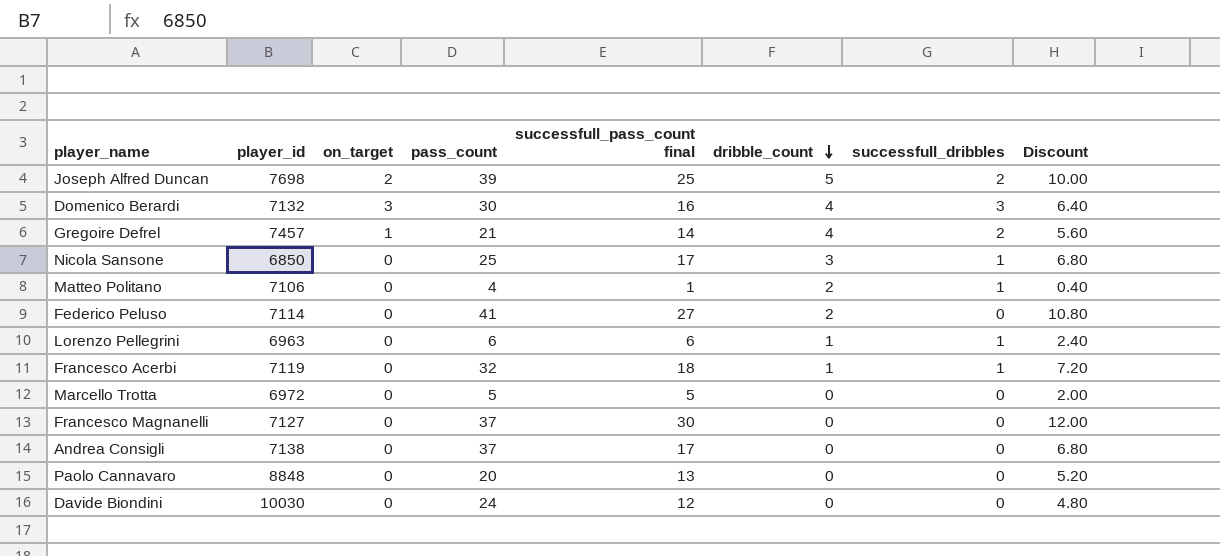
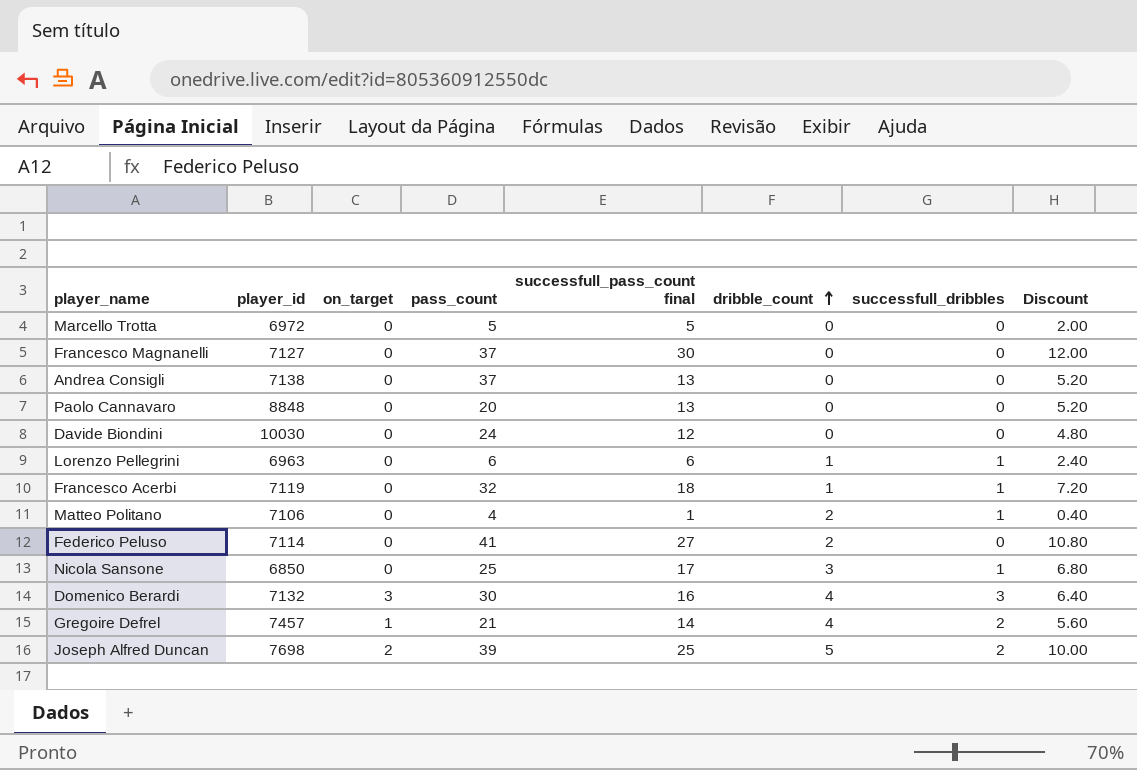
row order: dribble_count descending -> dribble_count ascending
Andrea Consigli | successfull_pass_count final: 17 -> 13
Andrea Consigli | Discount: 6.80 -> 5.20

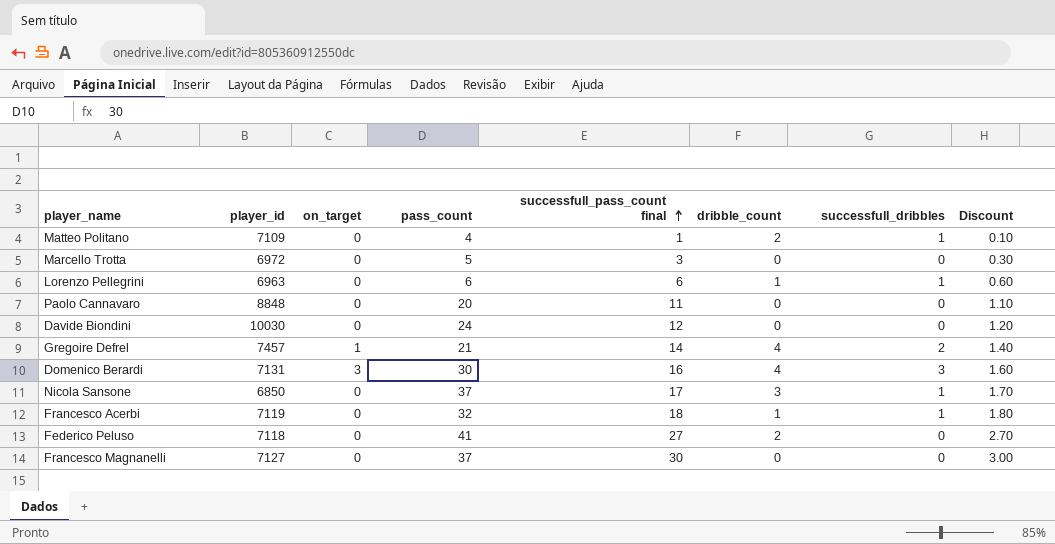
row order: dribble_count ascending -> successfull_pass_count final ascending
column Discount | formula: [successfull_pass_count final] * 0.4 -> [successfull_pass_count final] * 0.1
row Andrea Consigli: 7138 | 0 | 37 | 13 | 0 | 0 | 5.20 -> none
row Joseph Alfred Duncan: 7698 | 2 | 39 | 25 | 5 | 2 | 10.00 -> none
Matteo Politano | player_id: 7106 -> 7109
Marcello Trotta | successfull_pass_count final: 5 -> 3
Paolo Cannavaro | successfull_pass_count final: 13 -> 11
Domenico Berardi | player_id: 7132 -> 7131
Nicola Sansone | pass_count: 25 -> 37
Federico Peluso | player_id: 7114 -> 7118

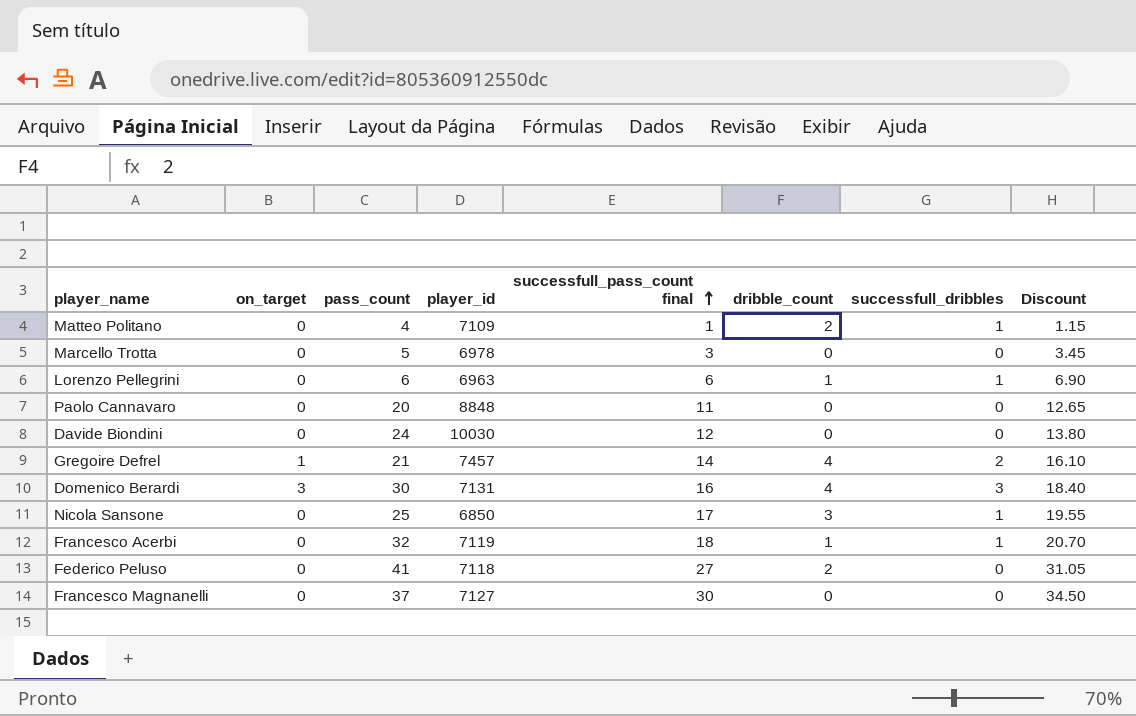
column player_id | position: 2 -> 4
column Discount | formula: [successfull_pass_count final] * 0.1 -> [successfull_pass_count final] * 1.15
Marcello Trotta | player_id: 6972 -> 6978
Nicola Sansone | pass_count: 37 -> 25

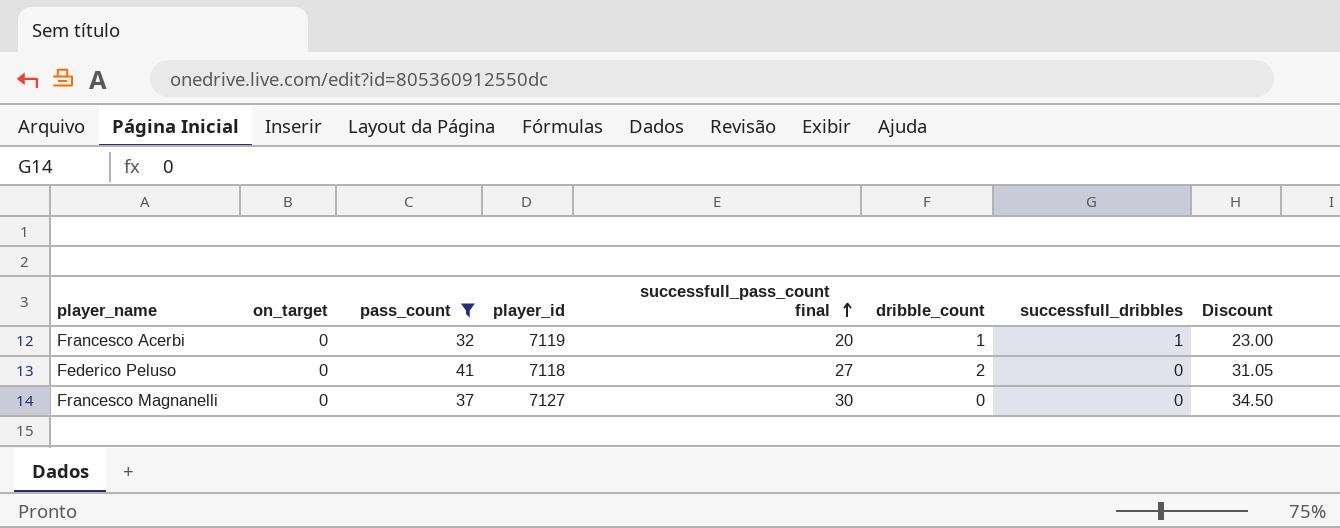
filter: none -> pass_count >= 32
Francesco Acerbi | successfull_pass_count final: 18 -> 20
Francesco Acerbi | Discount: 20.70 -> 23.00

